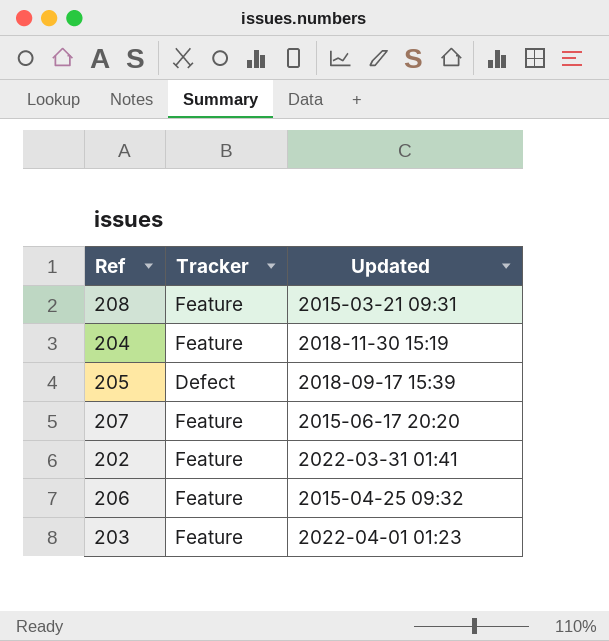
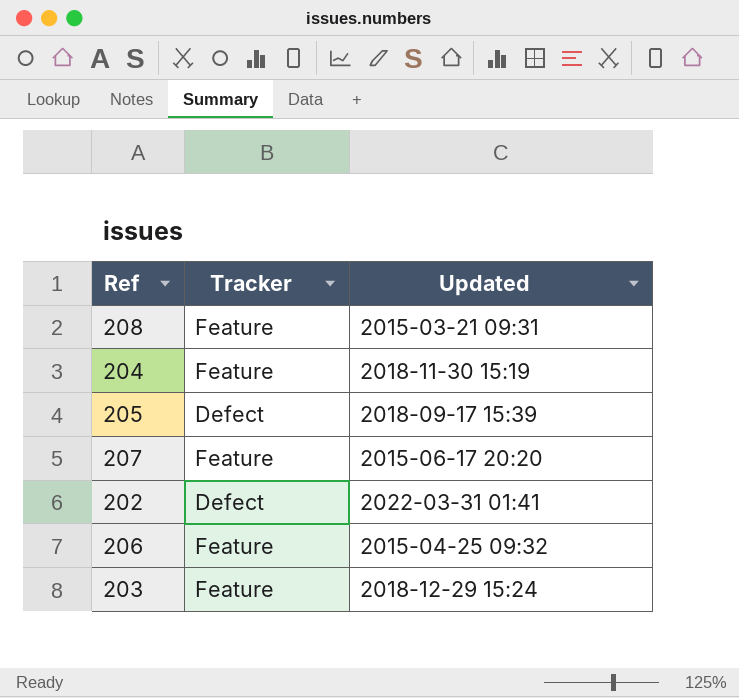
202 | Tracker: Feature -> Defect
203 | Updated: 2022-04-01 01:23 -> 2018-12-29 15:24

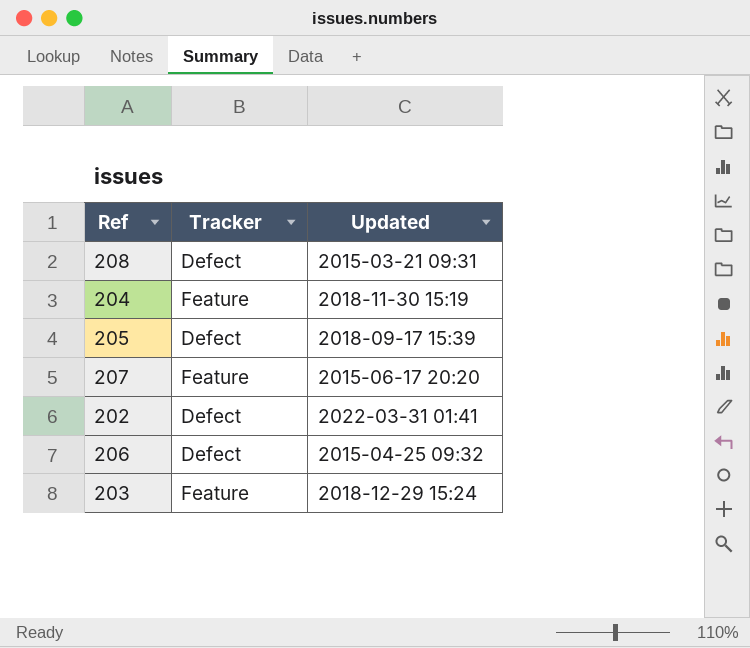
208 | Tracker: Feature -> Defect
206 | Tracker: Feature -> Defect

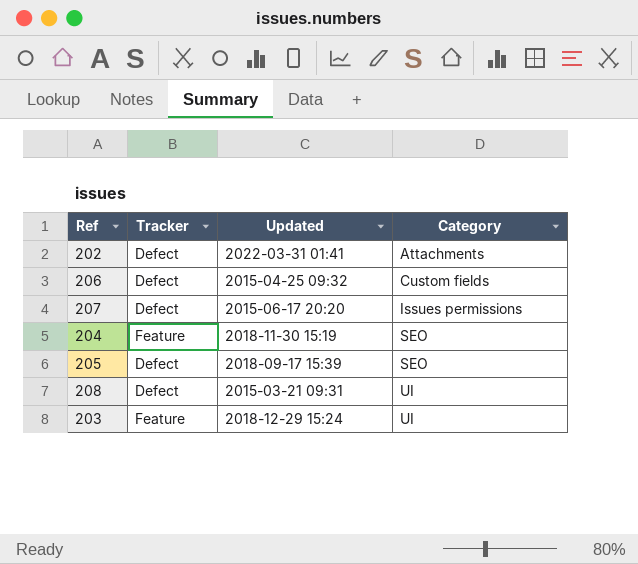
row order: none -> Category ascending
column Category | position: none -> 4
207 | Tracker: Feature -> Defect

